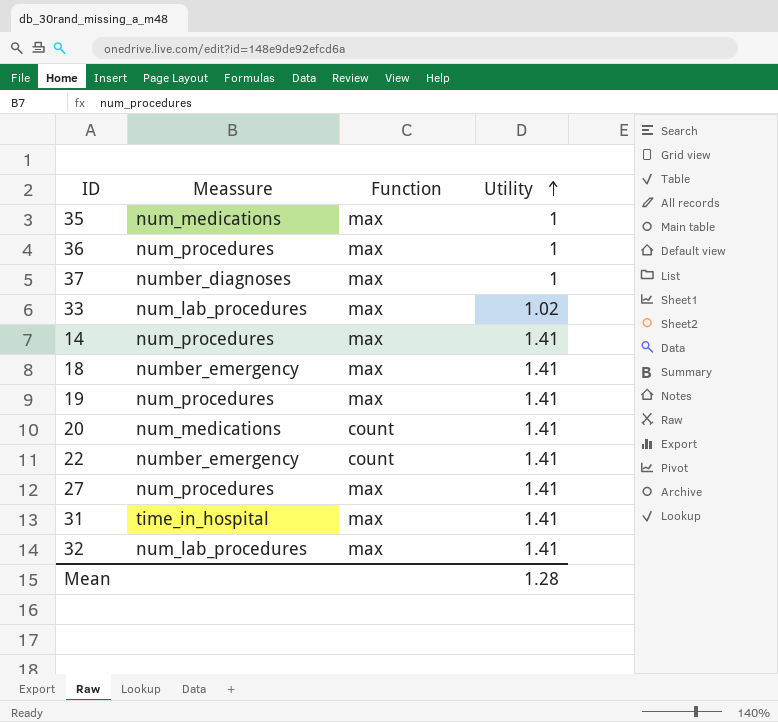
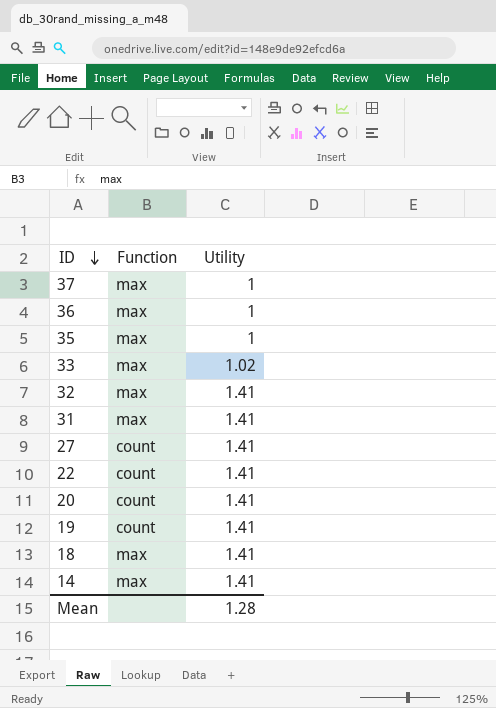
row order: Utility ascending -> ID descending
column Meassure | position: 2 -> none
27 | Function: max -> count
19 | Function: max -> count

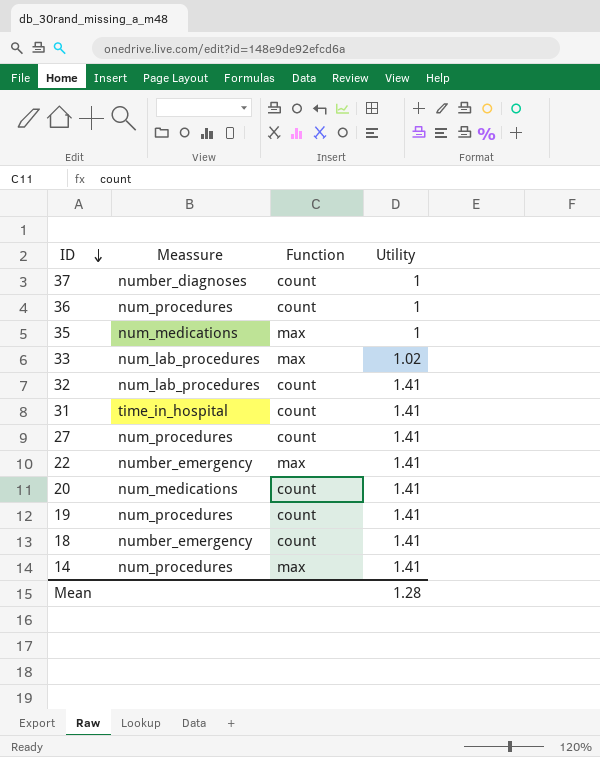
column Meassure | position: none -> 2
37 | Function: max -> count
36 | Function: max -> count
32 | Function: max -> count
31 | Function: max -> count
22 | Function: count -> max
18 | Function: max -> count

